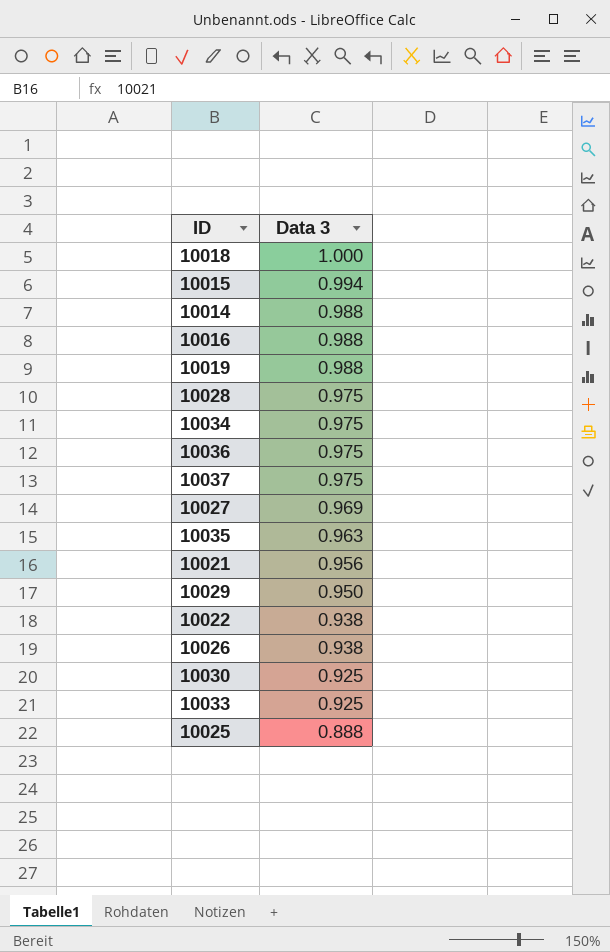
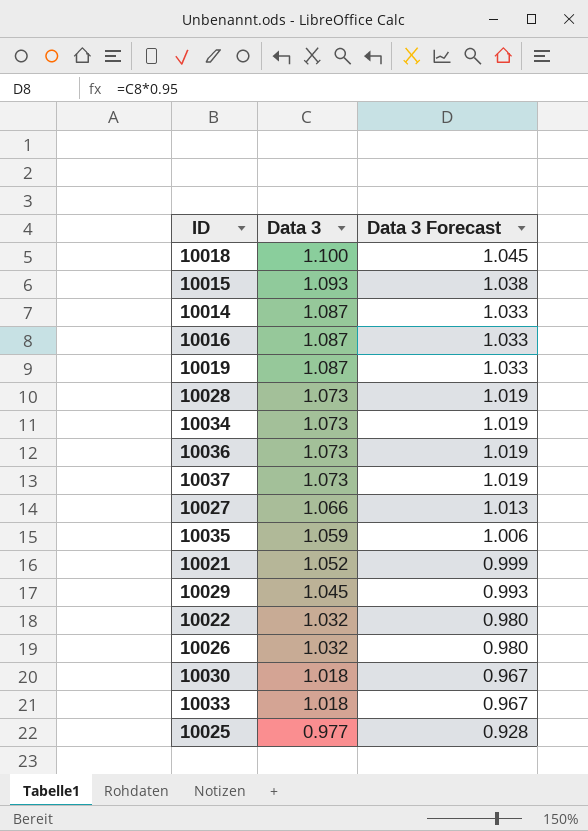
column Data 3 Forecast | formula: none -> [Data 3] * 0.95
10018 | Data 3: 1.000 -> 1.100
10015 | Data 3: 0.994 -> 1.093
10014 | Data 3: 0.988 -> 1.087
10016 | Data 3: 0.988 -> 1.087
10019 | Data 3: 0.988 -> 1.087
10028 | Data 3: 0.975 -> 1.073
10034 | Data 3: 0.975 -> 1.073
10036 | Data 3: 0.975 -> 1.073
10037 | Data 3: 0.975 -> 1.073
10027 | Data 3: 0.969 -> 1.066
10035 | Data 3: 0.963 -> 1.059
10021 | Data 3: 0.956 -> 1.052
10029 | Data 3: 0.950 -> 1.045
10022 | Data 3: 0.938 -> 1.032
10026 | Data 3: 0.938 -> 1.032
10030 | Data 3: 0.925 -> 1.018
10033 | Data 3: 0.925 -> 1.018
10025 | Data 3: 0.888 -> 0.977

